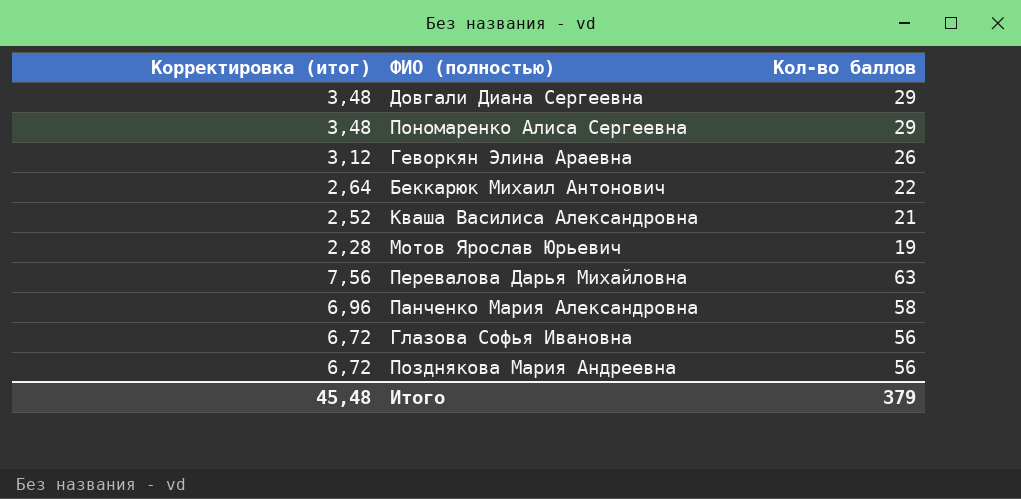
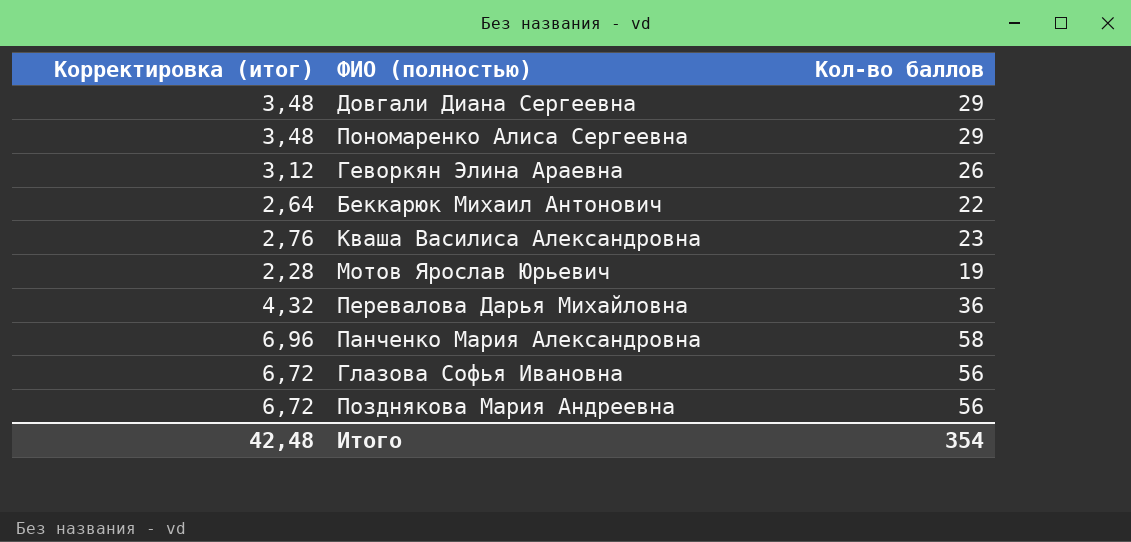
Кваша Василиса Александровна | Корректировка (итог): 2,52 -> 2,76
Кваша Василиса Александровна | Кол-во баллов: 21 -> 23
Перевалова Дарья Михайловна | Корректировка (итог): 7,56 -> 4,32
Перевалова Дарья Михайловна | Кол-во баллов: 63 -> 36
Итого | Корректировка (итог): 45,48 -> 42,48
Итого | Кол-во баллов: 379 -> 354

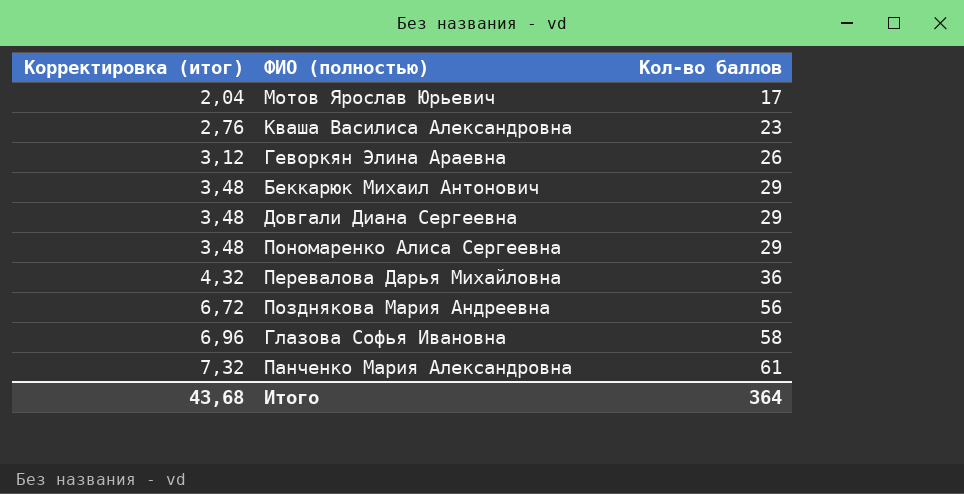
row order: none -> Корректировка (итог) ascending
Мотов Ярослав Юрьевич | Корректировка (итог): 2,28 -> 2,04
Мотов Ярослав Юрьевич | Кол-во баллов: 19 -> 17
Беккарюк Михаил Антонович | Корректировка (итог): 2,64 -> 3,48
Беккарюк Михаил Антонович | Кол-во баллов: 22 -> 29
Глазова Софья Ивановна | Корректировка (итог): 6,72 -> 6,96
Глазова Софья Ивановна | Кол-во баллов: 56 -> 58
Панченко Мария Александровна | Корректировка (итог): 6,96 -> 7,32
Панченко Мария Александровна | Кол-во баллов: 58 -> 61
Итого | Корректировка (итог): 42,48 -> 43,68
Итого | Кол-во баллов: 354 -> 364

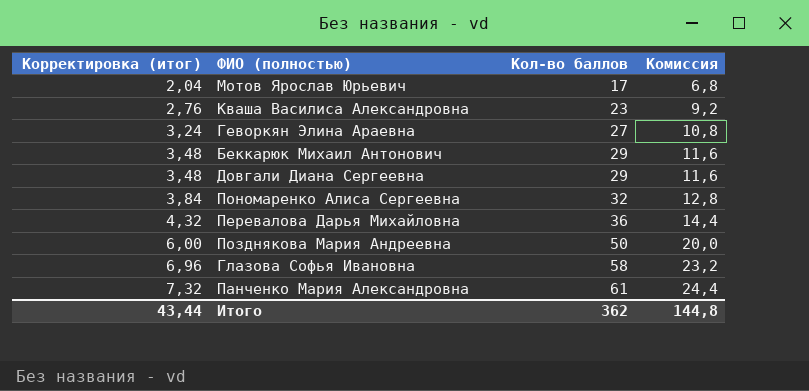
column Комиссия | formula: none -> [Кол-во баллов] * 0,4
Геворкян Элина Араевна | Корректировка (итог): 3,12 -> 3,24
Геворкян Элина Араевна | Кол-во баллов: 26 -> 27
Пономаренко Алиса Сергеевна | Корректировка (итог): 3,48 -> 3,84
Пономаренко Алиса Сергеевна | Кол-во баллов: 29 -> 32
Позднякова Мария Андреевна | Корректировка (итог): 6,72 -> 6,00
Позднякова Мария Андреевна | Кол-во баллов: 56 -> 50
Итого | Корректировка (итог): 43,68 -> 43,44
Итого | Кол-во баллов: 364 -> 362

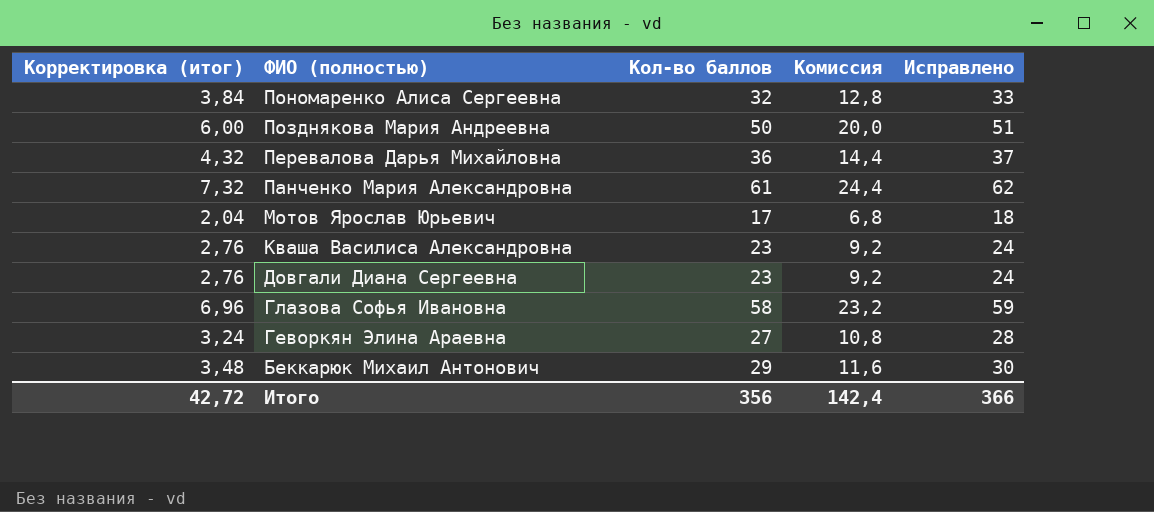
row order: Корректировка (итог) ascending -> ФИО (полностью) descending
column Исправлено | formula: none -> [Кол-во баллов] + 1
Довгали Диана Сергеевна | Корректировка (итог): 3,48 -> 2,76
Довгали Диана Сергеевна | Кол-во баллов: 29 -> 23
Довгали Диана Сергеевна | Комиссия: 11,6 -> 9,2
Итого | Корректировка (итог): 43,44 -> 42,72
Итого | Кол-во баллов: 362 -> 356
Итого | Комиссия: 144,8 -> 142,4

